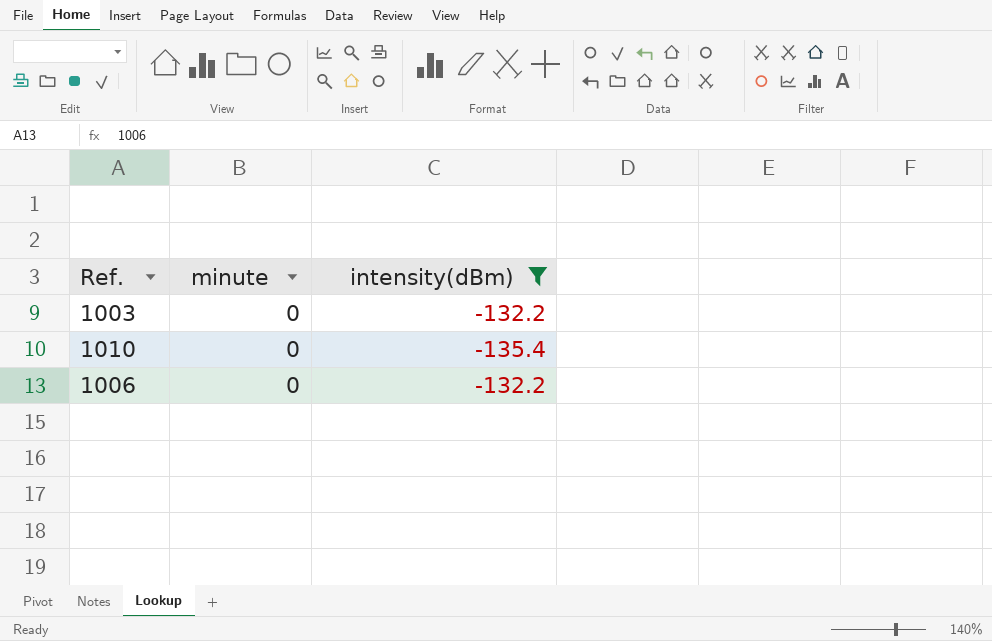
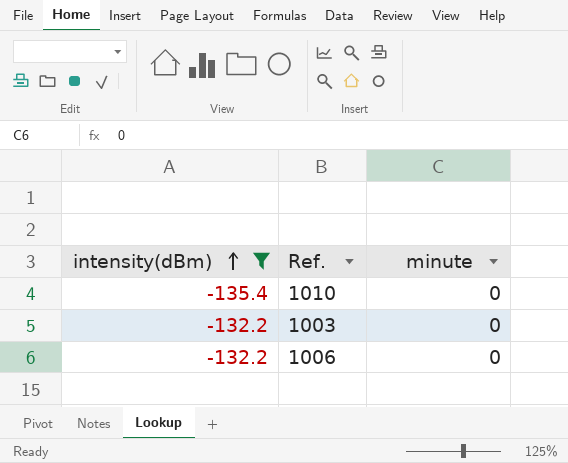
row order: none -> intensity(dBm) ascending
column intensity(dBm) | position: 3 -> 1

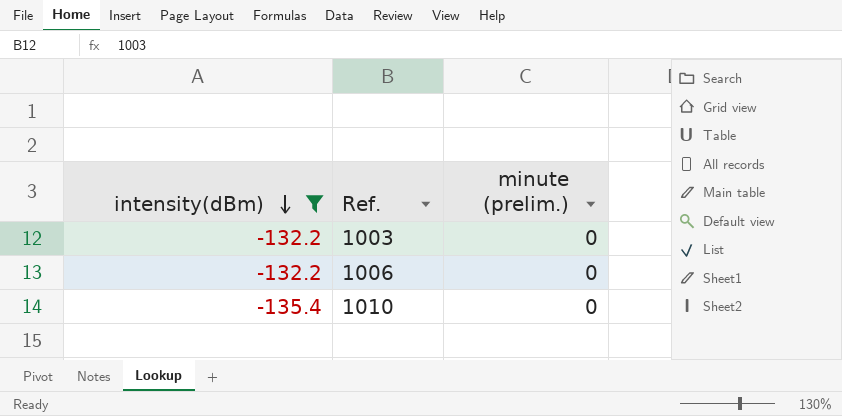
row order: intensity(dBm) ascending -> intensity(dBm) descending
column name: minute -> minute (prelim.)

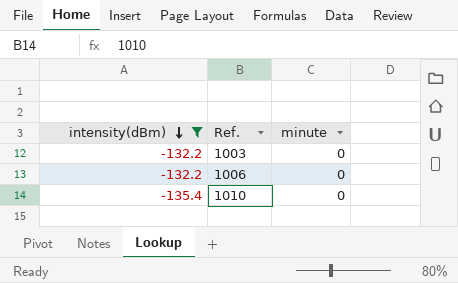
column name: minute (prelim.) -> minute

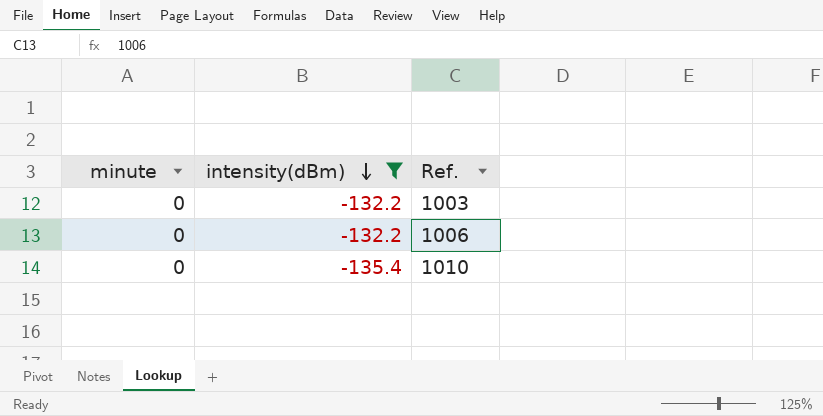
column minute | position: 3 -> 1

